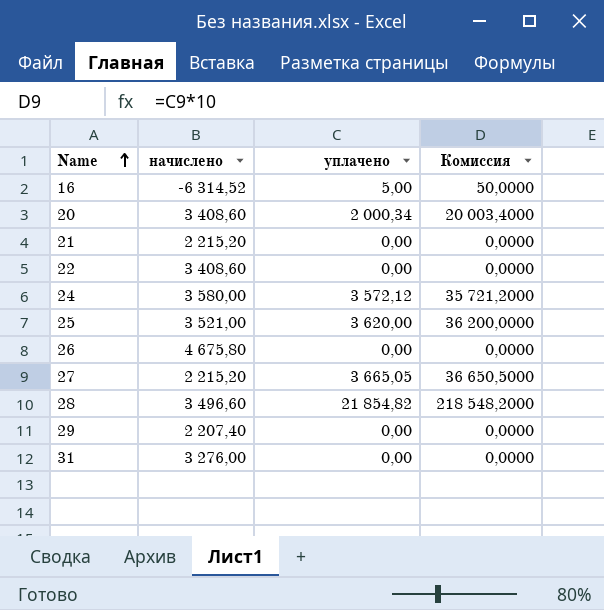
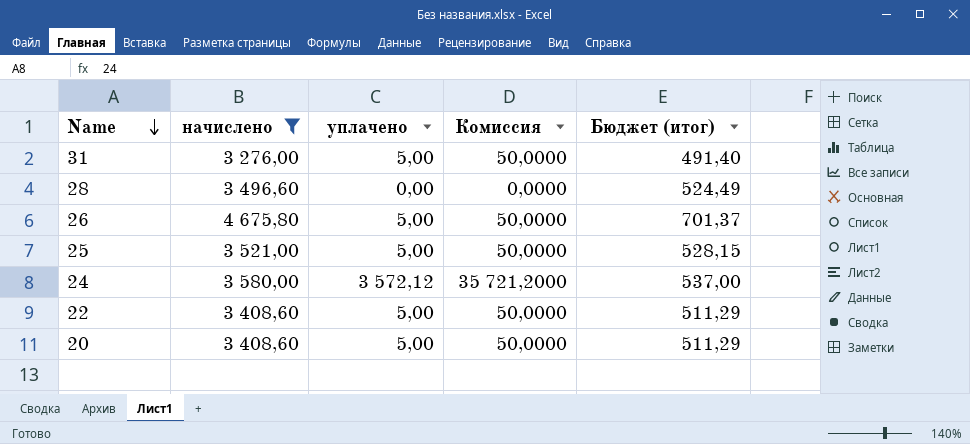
filter: none -> начислено >= 3 276,00
row order: Name ascending -> Name descending
column Бюджет (итог) | formula: none -> [начислено] * 0,15
31 | уплачено: 0,00 -> 5,00
31 | Комиссия: 0,0000 -> 50,0000
28 | уплачено: 21 854,82 -> 0,00
28 | Комиссия: 218 548,2000 -> 0,0000
26 | уплачено: 0,00 -> 5,00
26 | Комиссия: 0,0000 -> 50,0000
25 | уплачено: 3 620,00 -> 5,00
25 | Комиссия: 36 200,0000 -> 50,0000
22 | уплачено: 0,00 -> 5,00
22 | Комиссия: 0,0000 -> 50,0000
20 | уплачено: 2 000,34 -> 5,00
20 | Комиссия: 20 003,4000 -> 50,0000

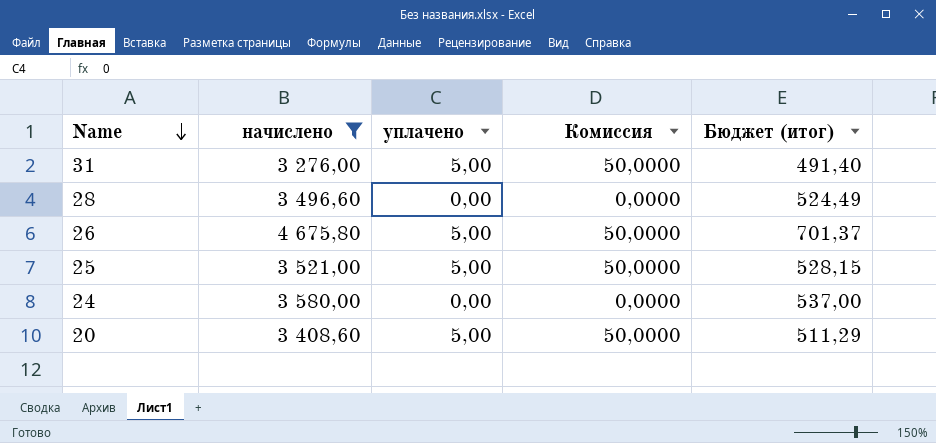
row 22: 3 408,60 | 5,00 | 50,0000 | 511,29 -> none
24 | уплачено: 3 572,12 -> 0,00
24 | Комиссия: 35 721,2000 -> 0,0000

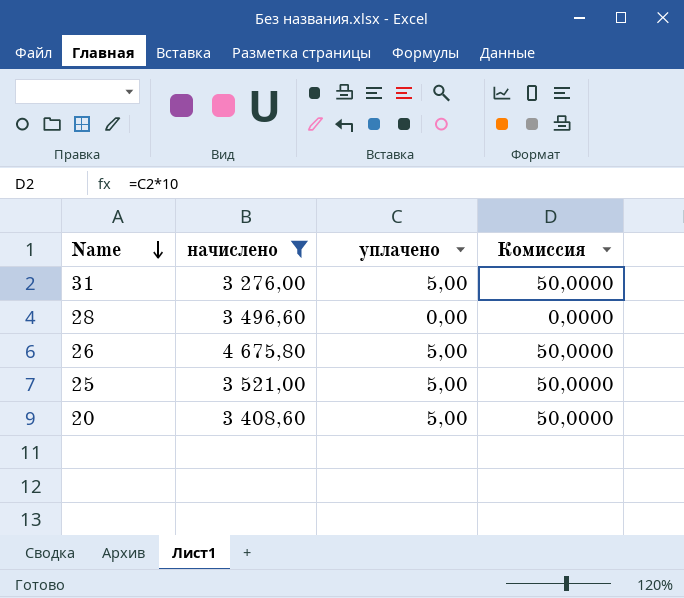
column Бюджет (итог) | formula: [начислено] * 0,15 -> none
row 24: 3 580,00 | 0,00 | 0,0000 | 537,00 -> none

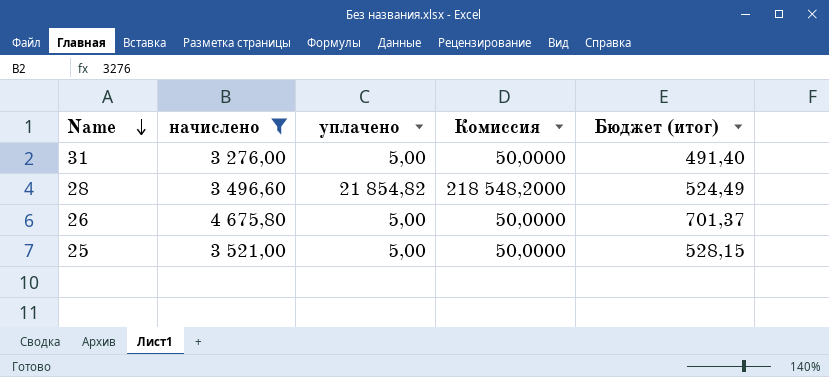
column Бюджет (итог) | formula: none -> [начислено] * 0,15
row 20: 3 408,60 | 5,00 | 50,0000 -> none
28 | уплачено: 0,00 -> 21 854,82
28 | Комиссия: 0,0000 -> 218 548,2000

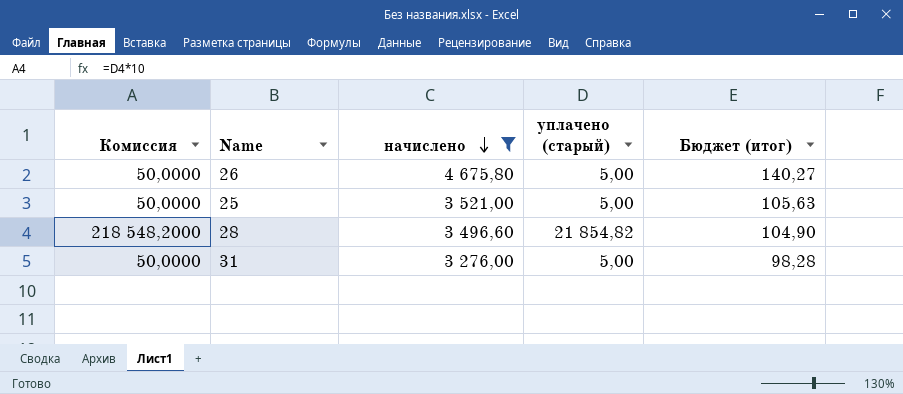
row order: Name descending -> начислено descending
column Комиссия | position: 4 -> 1
column name: уплачено -> уплачено (старый)
column Бюджет (итог) | formula: [начислено] * 0,15 -> [начислено] * 0,03

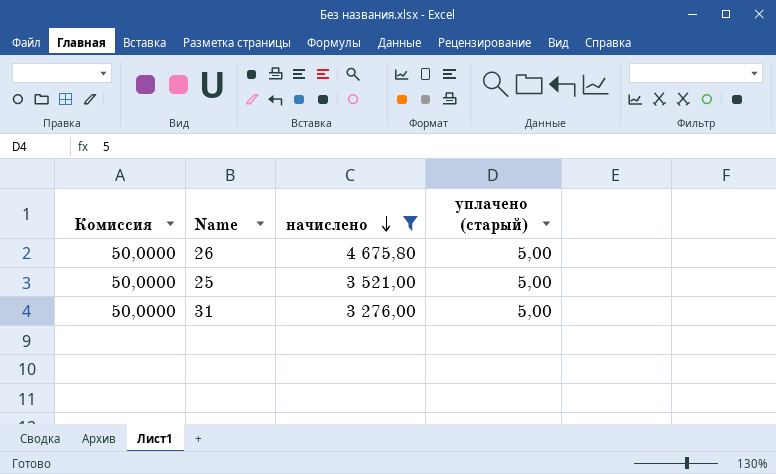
column Бюджет (итог) | formula: [начислено] * 0,03 -> none
row 28: 218 548,2000 | 3 496,60 | 21 854,82 | 104,90 -> none

